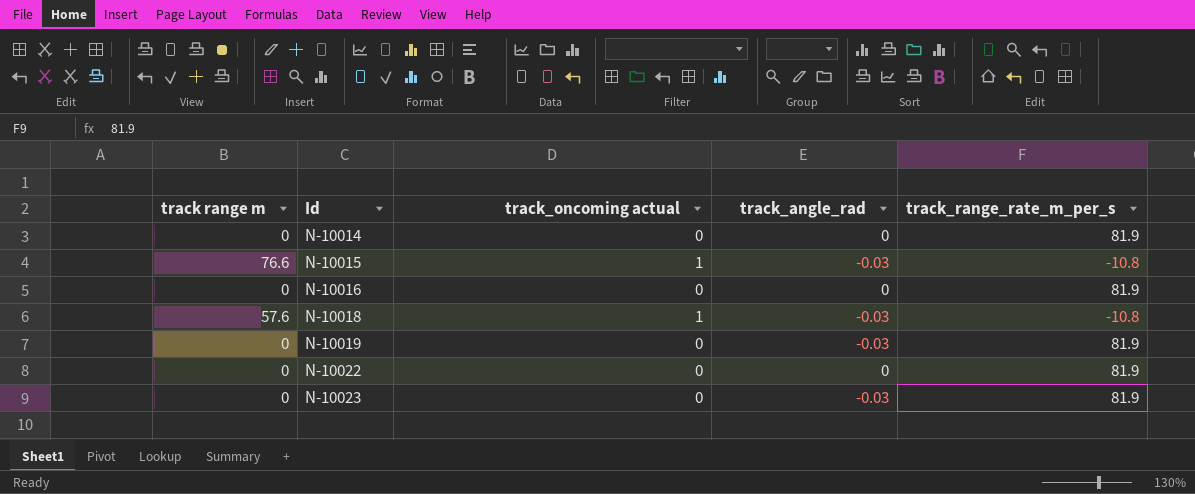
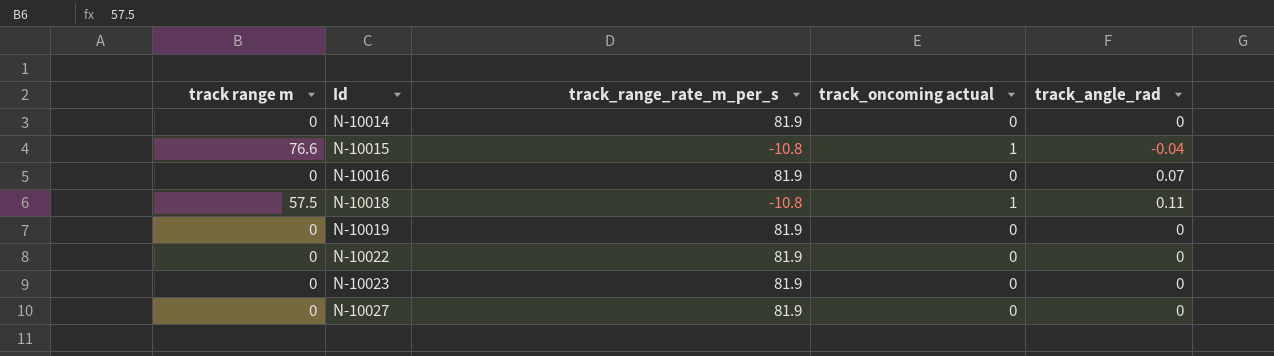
column track_range_rate_m_per_s | position: 5 -> 3
N-10015 | track_angle_rad: -0.03 -> -0.04
N-10016 | track_angle_rad: 0 -> 0.07
N-10018 | track range m: 57.6 -> 57.5
N-10018 | track_angle_rad: -0.03 -> 0.11
N-10019 | track_angle_rad: -0.03 -> 0
N-10023 | track_angle_rad: -0.03 -> 0
row N-10027: none -> 0 | 81.9 | 0 | 0

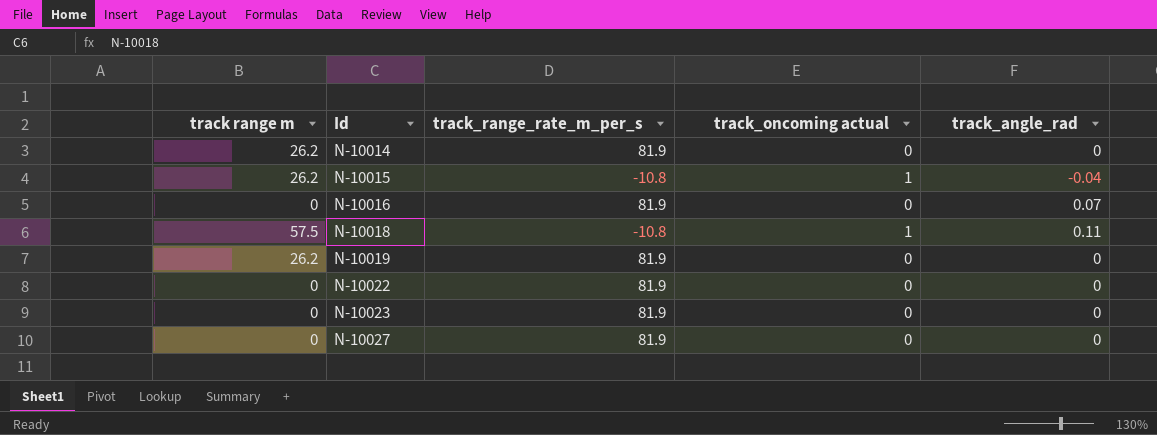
N-10014 | track range m: 0 -> 26.2
N-10015 | track range m: 76.6 -> 26.2
N-10019 | track range m: 0 -> 26.2

